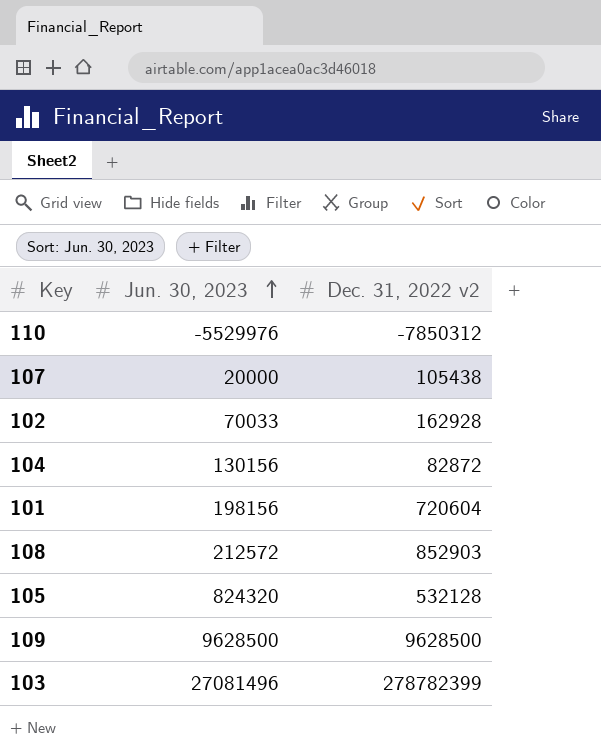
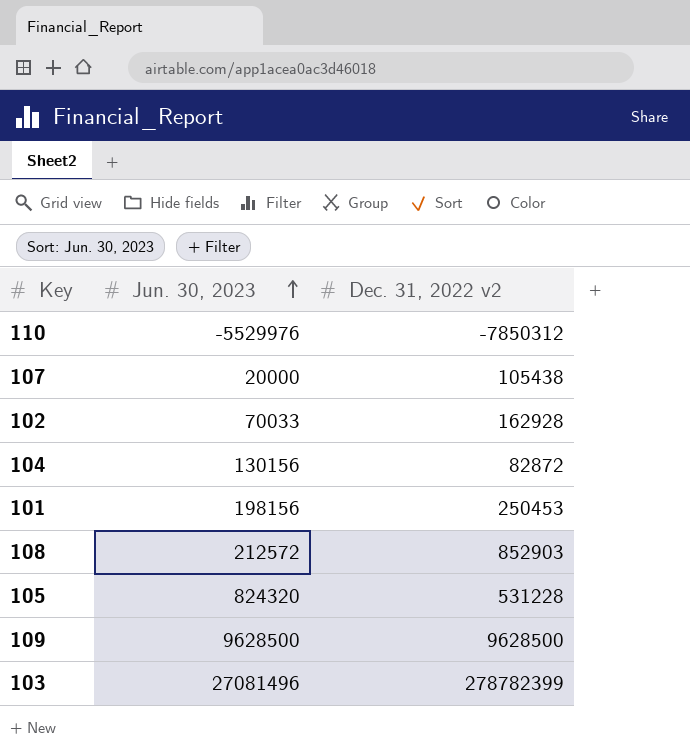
101 | Dec. 31, 2022 v2: 720604 -> 250453
105 | Dec. 31, 2022 v2: 532128 -> 531228

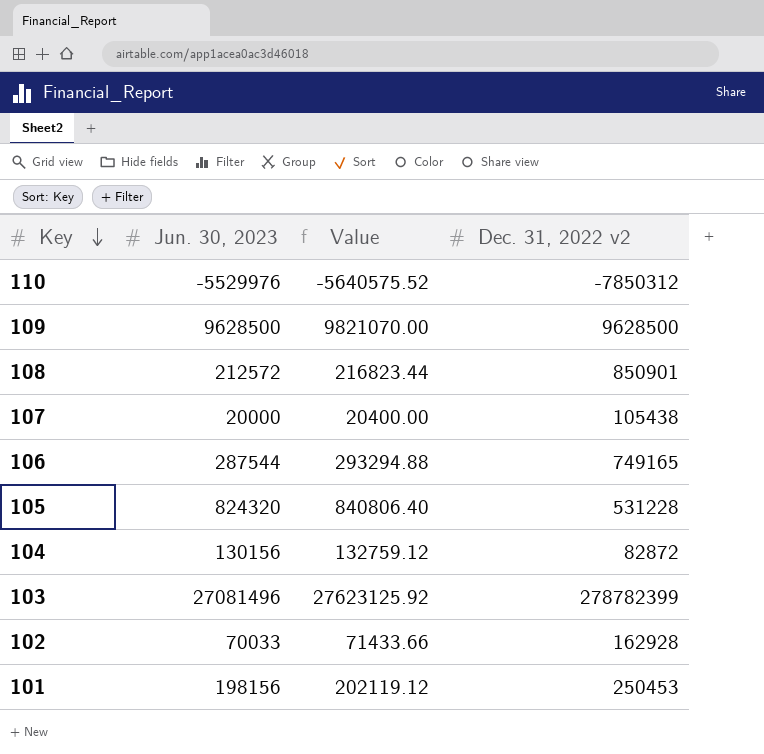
row order: Jun. 30, 2023 ascending -> Key descending
column Value | formula: none -> [Jun. 30, 2023] * 1.02
108 | Dec. 31, 2022 v2: 852903 -> 850901
row 106: none -> 287544 | 293294.88 | 749165

